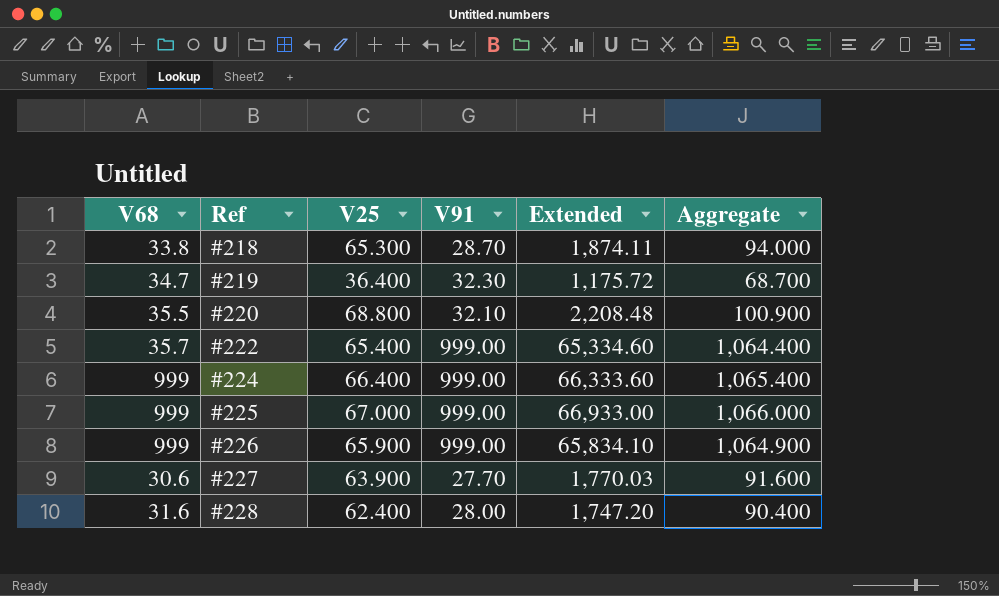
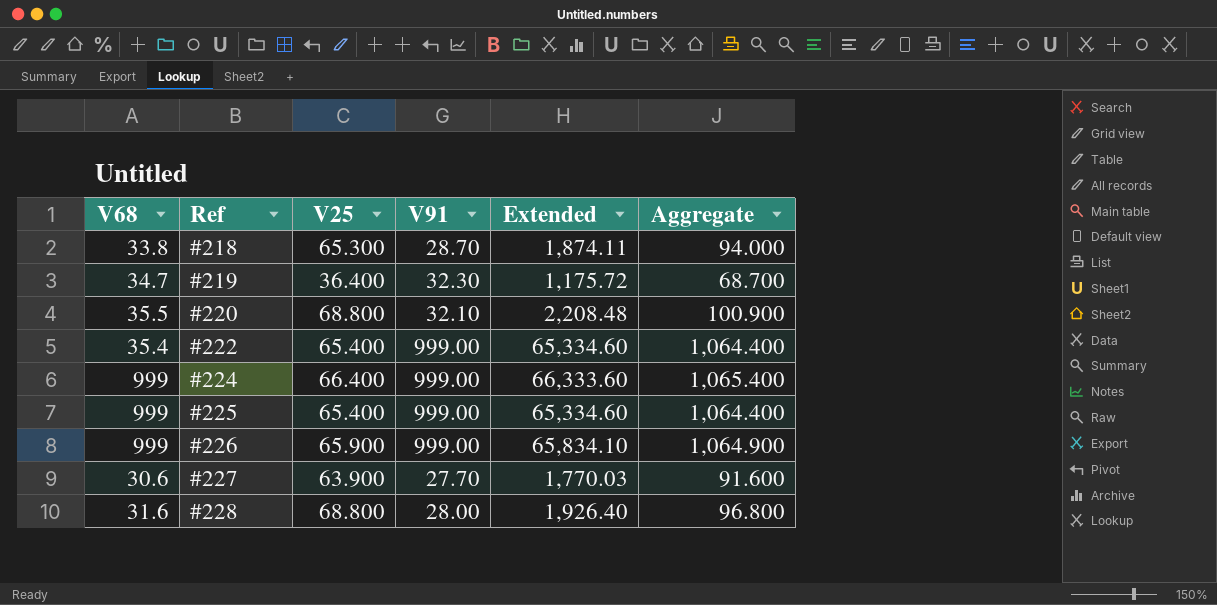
#222 | V68: 35.7 -> 35.4
#225 | V25: 67.000 -> 65.400
#225 | Extended: 66,933.00 -> 65,334.60
#225 | Aggregate: 1,066.000 -> 1,064.400
#228 | V25: 62.400 -> 68.800
#228 | Extended: 1,747.20 -> 1,926.40
#228 | Aggregate: 90.400 -> 96.800

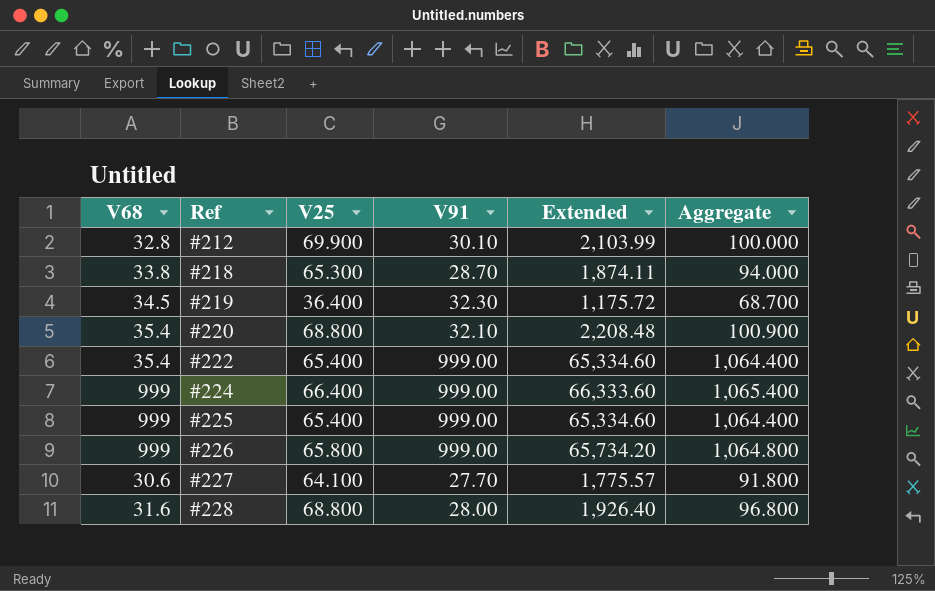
row #212: none -> 32.8 | 69.900 | 30.10 | 2,103.99 | 100.000
#219 | V68: 34.7 -> 34.5
#220 | V68: 35.5 -> 35.4
#226 | V25: 65.900 -> 65.800
#226 | Extended: 65,834.10 -> 65,734.20
#226 | Aggregate: 1,064.900 -> 1,064.800
#227 | V25: 63.900 -> 64.100
#227 | Extended: 1,770.03 -> 1,775.57
#227 | Aggregate: 91.600 -> 91.800

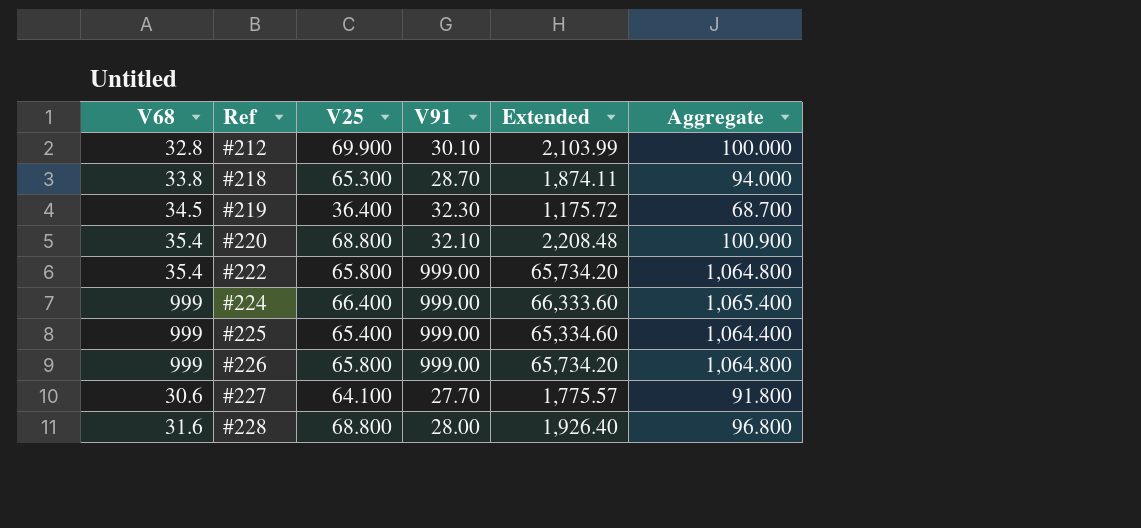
#222 | V25: 65.400 -> 65.800
#222 | Extended: 65,334.60 -> 65,734.20
#222 | Aggregate: 1,064.400 -> 1,064.800

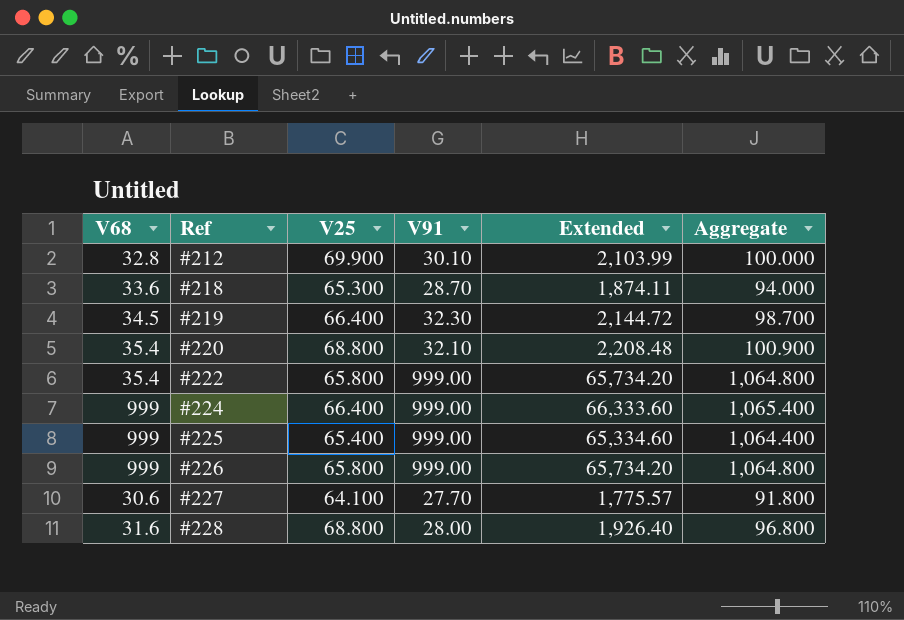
#218 | V68: 33.8 -> 33.6
#219 | V25: 36.400 -> 66.400
#219 | Extended: 1,175.72 -> 2,144.72
#219 | Aggregate: 68.700 -> 98.700

